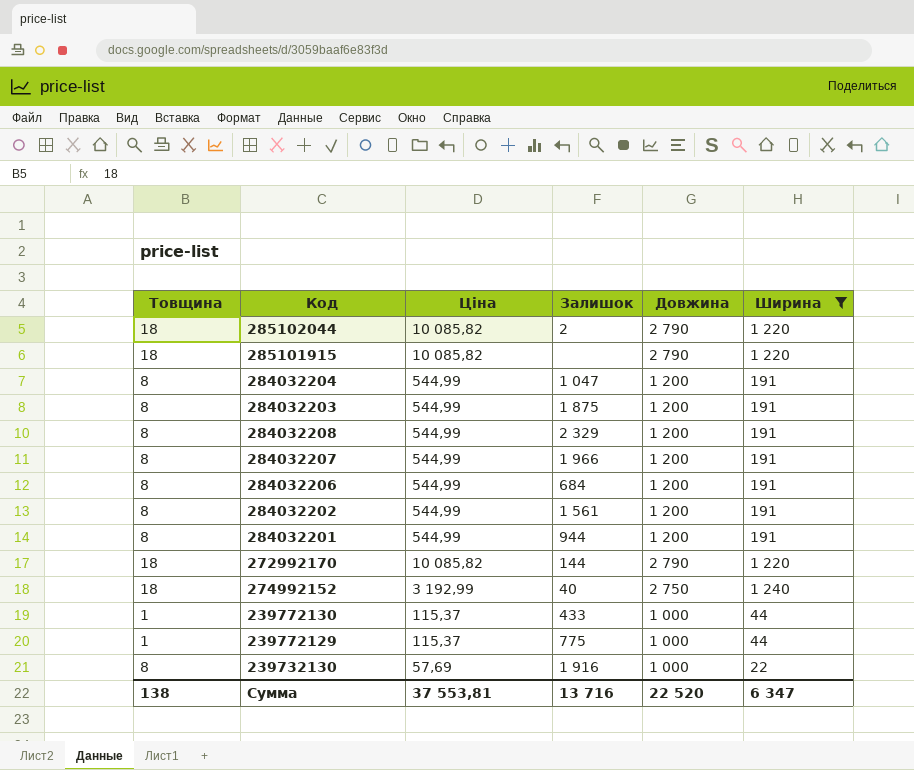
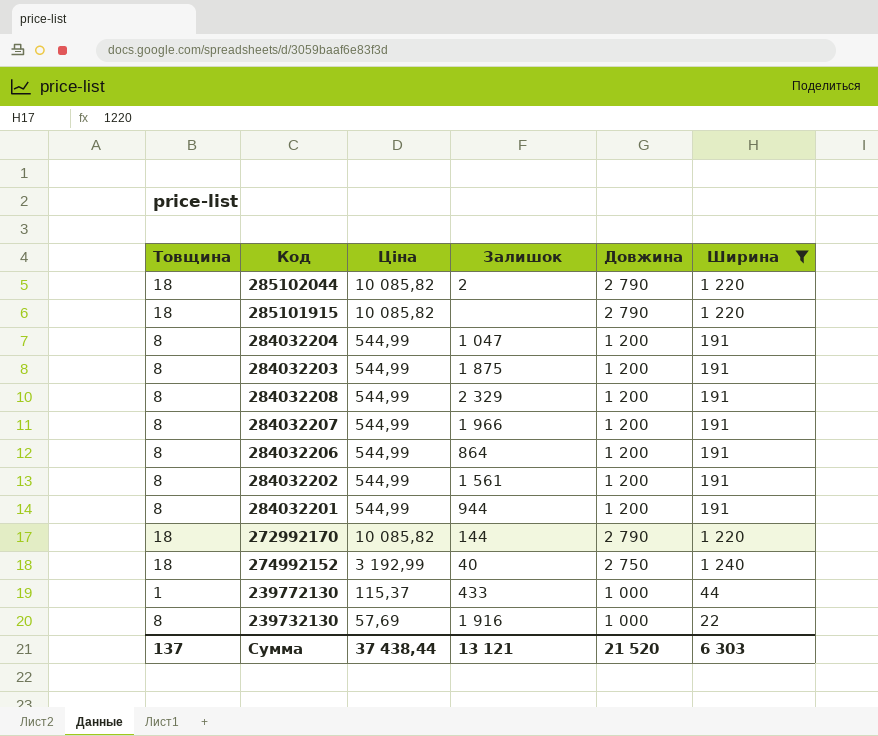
row 239772129: 1 | 115,37 | 775 | 1 000 | 44 -> none
284032206 | Залишок: 684 -> 864
Сумма | Товщина: 138 -> 137
Сумма | Ціна: 37 553,81 -> 37 438,44
Сумма | Залишок: 13 716 -> 13 121
Сумма | Довжина: 22 520 -> 21 520
Сумма | Ширина: 6 347 -> 6 303

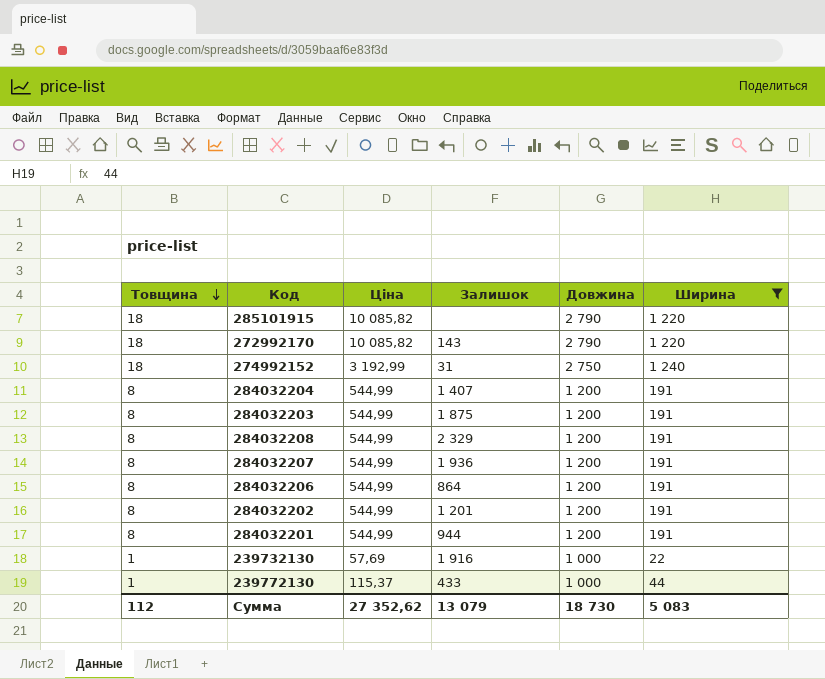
row order: none -> Товщина descending
row 285102044: 18 | 10 085,82 | 2 | 2 790 | 1 220 -> none
272992170 | Залишок: 144 -> 143
274992152 | Залишок: 40 -> 31
284032204 | Залишок: 1 047 -> 1 407
284032207 | Залишок: 1 966 -> 1 936
284032202 | Залишок: 1 561 -> 1 201
239732130 | Товщина: 8 -> 1
Сумма | Товщина: 137 -> 112
Сумма | Ціна: 37 438,44 -> 27 352,62
Сумма | Залишок: 13 121 -> 13 079
Сумма | Довжина: 21 520 -> 18 730
Сумма | Ширина: 6 303 -> 5 083

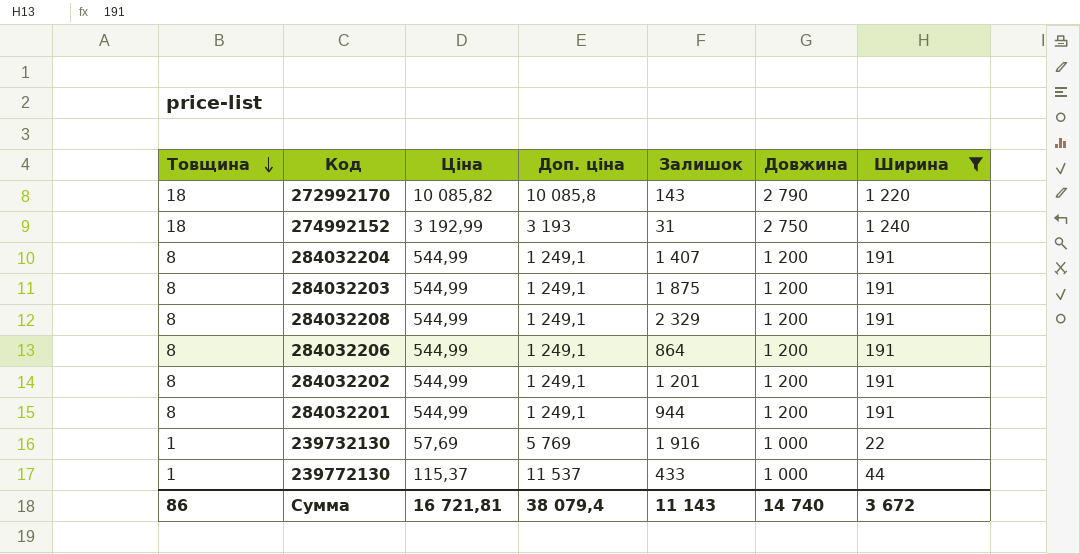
column Доп. ціна | position: none -> 4
row 285101915: 18 | 10 085,82 | none | 2 790 | 1 220 -> none
row 284032207: 8 | 544,99 | 1 936 | 1 200 | 191 -> none
Сумма | Товщина: 112 -> 86
Сумма | Ціна: 27 352,62 -> 16 721,81
Сумма | Залишок: 13 079 -> 11 143
Сумма | Довжина: 18 730 -> 14 740
Сумма | Ширина: 5 083 -> 3 672

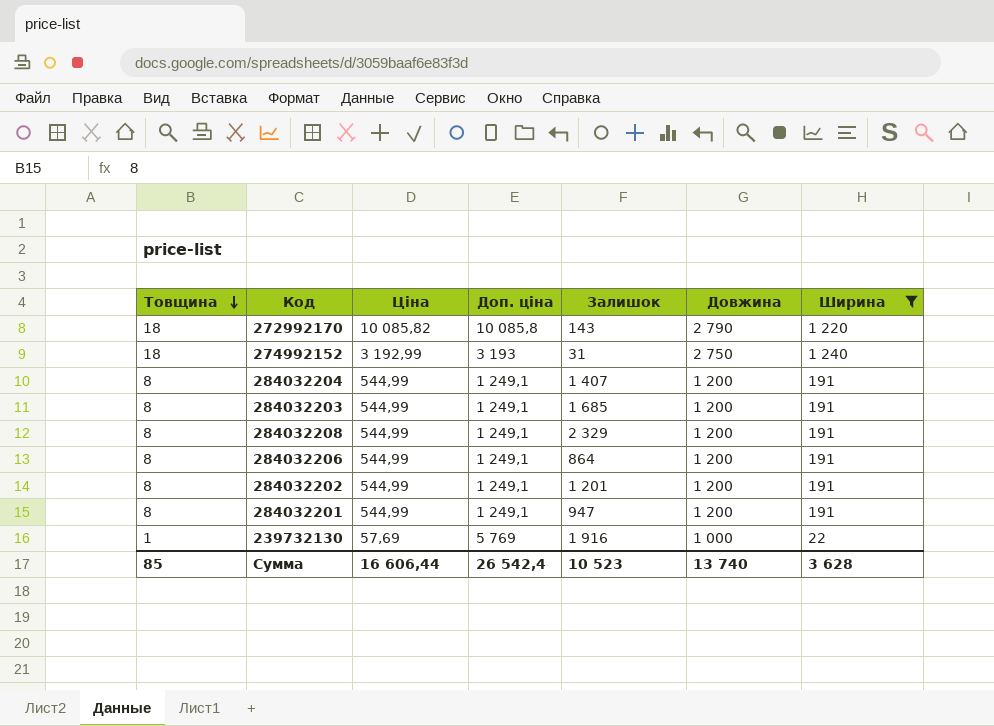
row 239772130: 1 | 115,37 | 11 537 | 433 | 1 000 | 44 -> none
284032203 | Залишок: 1 875 -> 1 685
284032201 | Залишок: 944 -> 947
Сумма | Товщина: 86 -> 85
Сумма | Ціна: 16 721,81 -> 16 606,44
Сумма | Доп. ціна: 38 079,4 -> 26 542,4
Сумма | Залишок: 11 143 -> 10 523
Сумма | Довжина: 14 740 -> 13 740
Сумма | Ширина: 3 672 -> 3 628

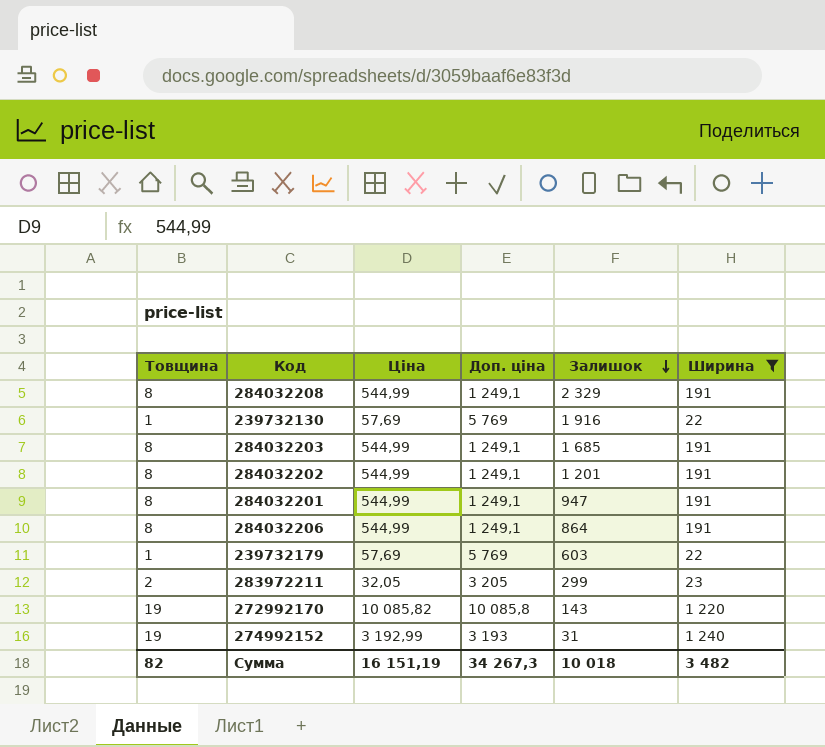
row order: Товщина descending -> Залишок descending
column Довжина | position: 6 -> none
row 284032204: 8 | 544,99 | 1 249,1 | 1 407 | 1 200 | 191 -> none
row 239732179: none -> 1 | 57,69 | 5 769 | 603 | 22
row 283972211: none -> 2 | 32,05 | 3 205 | 299 | 23
272992170 | Товщина: 18 -> 19
274992152 | Товщина: 18 -> 19
Сумма | Товщина: 85 -> 82
Сумма | Ціна: 16 606,44 -> 16 151,19
Сумма | Доп. ціна: 26 542,4 -> 34 267,3
Сумма | Залишок: 10 523 -> 10 018
Сумма | Ширина: 3 628 -> 3 482

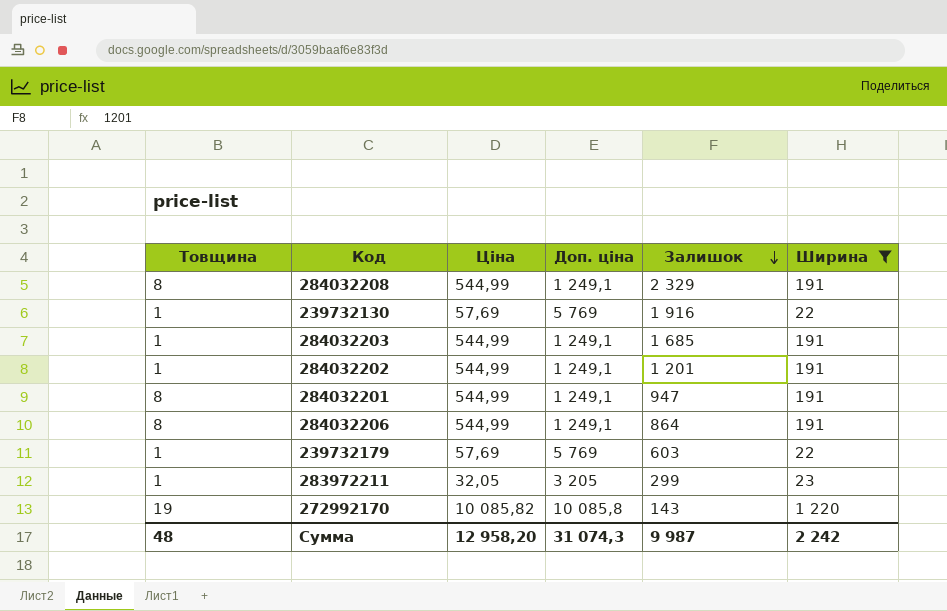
row 274992152: 19 | 3 192,99 | 3 193 | 31 | 1 240 -> none
284032203 | Товщина: 8 -> 1
284032202 | Товщина: 8 -> 1
283972211 | Товщина: 2 -> 1
Сумма | Товщина: 82 -> 48
Сумма | Ціна: 16 151,19 -> 12 958,20
Сумма | Доп. ціна: 34 267,3 -> 31 074,3
Сумма | Залишок: 10 018 -> 9 987
Сумма | Ширина: 3 482 -> 2 242

